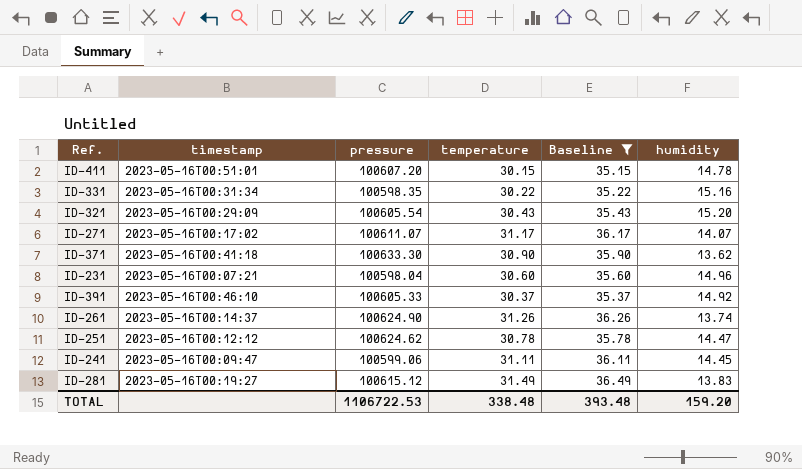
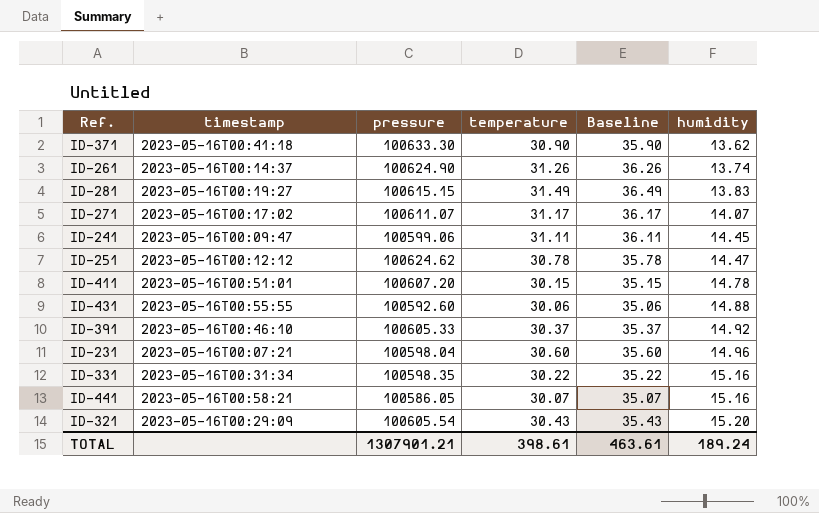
filter: Baseline >= 35.15 -> none
row order: none -> humidity ascending
ID-281 | pressure: 100615.12 -> 100615.15
TOTAL | pressure: 1106722.53 -> 1307901.21
TOTAL | temperature: 338.48 -> 398.61
TOTAL | Baseline: 393.48 -> 463.61
TOTAL | humidity: 159.20 -> 189.24

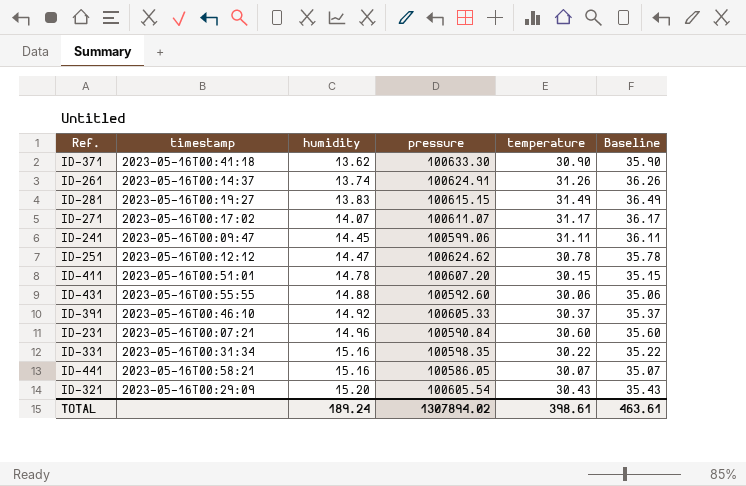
column humidity | position: 6 -> 3
ID-261 | pressure: 100624.90 -> 100624.91
ID-231 | pressure: 100598.04 -> 100590.84
TOTAL | pressure: 1307901.21 -> 1307894.02

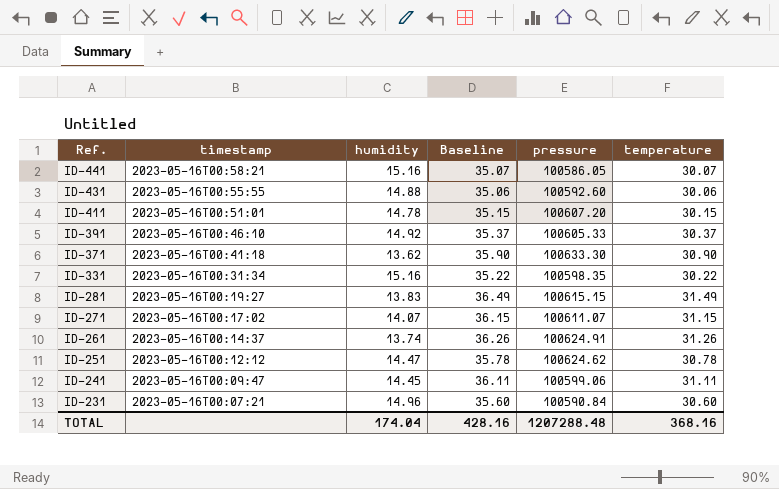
row order: humidity ascending -> Ref. descending
column Baseline | position: 6 -> 4
row ID-321: 2023-05-16T00:29:09 | 15.20 | 100605.54 | 30.43 | 35.43 -> none
ID-271 | Baseline: 36.17 -> 36.15
ID-271 | temperature: 31.17 -> 31.15
TOTAL | humidity: 189.24 -> 174.04
TOTAL | Baseline: 463.61 -> 428.16
TOTAL | pressure: 1307894.02 -> 1207288.48
TOTAL | temperature: 398.61 -> 368.16

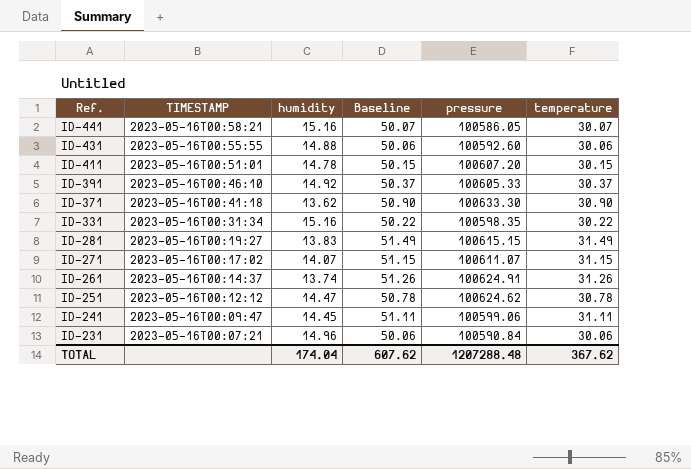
column name: timestamp -> TIMESTAMP
column Baseline | formula: [temperature] + 5 -> [temperature] + 20
ID-231 | temperature: 30.60 -> 30.06
TOTAL | Baseline: 428.16 -> 607.62
TOTAL | temperature: 368.16 -> 367.62

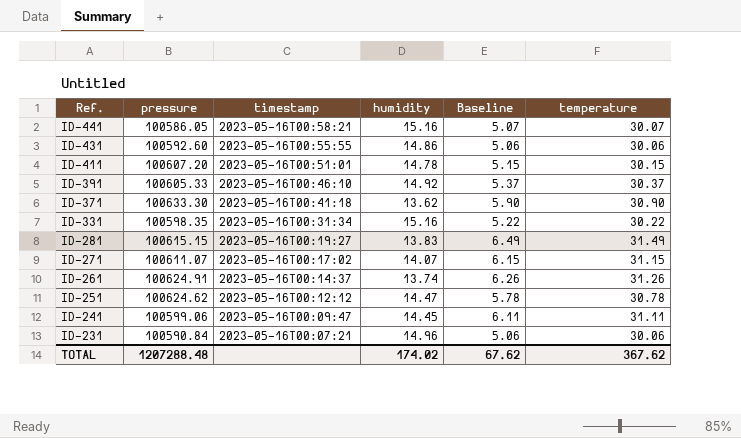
column pressure | position: 5 -> 2
column name: TIMESTAMP -> timestamp
column Baseline | formula: [temperature] + 20 -> [temperature] - 25
ID-431 | humidity: 14.88 -> 14.86
TOTAL | humidity: 174.04 -> 174.02
TOTAL | Baseline: 607.62 -> 67.62

